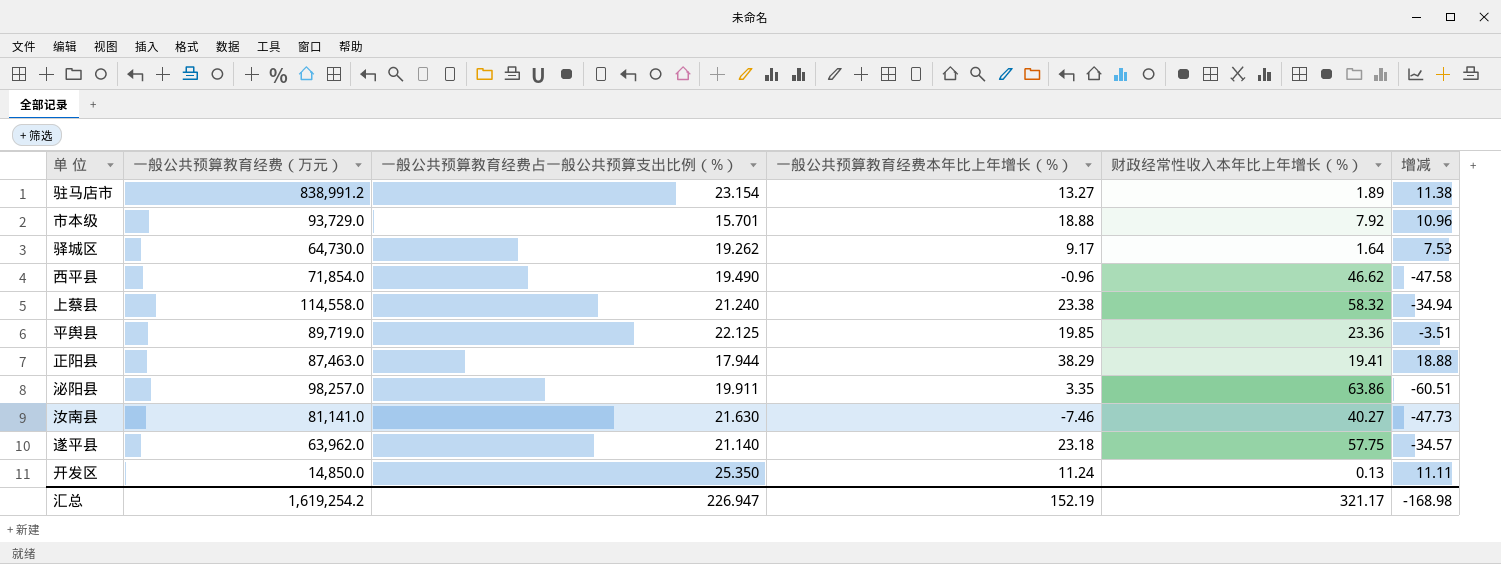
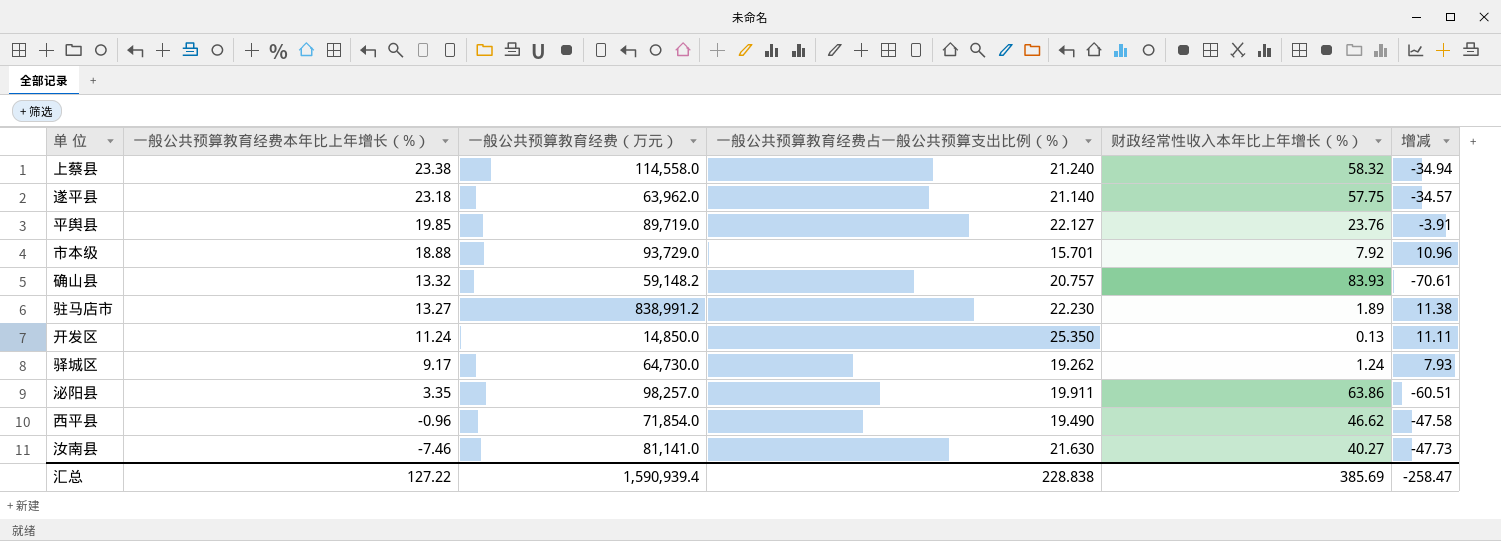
row order: none -> 一般公共预算教育经费本年比上年增长（%） descending
column 一般公共预算教育经费本年比上年增长（%） | position: 4 -> 2
row 正阳县: 87,463.0 | 17.944 | 38.29 | 19.41 | 18.88 -> none
平舆县 | 一般公共预算教育经费占一般公共预算支出比例（%）: 22.125 -> 22.127
平舆县 | 财政经常性收入本年比上年增长（%）: 23.36 -> 23.76
平舆县 | 增减: -3.51 -> -3.91
row 确山县: none -> 13.32 | 59,148.2 | 20.757 | 83.93 | -70.61
驻马店市 | 一般公共预算教育经费占一般公共预算支出比例（%）: 23.154 -> 22.230
驿城区 | 财政经常性收入本年比上年增长（%）: 1.64 -> 1.24
驿城区 | 增减: 7.53 -> 7.93
汇总 | 一般公共预算教育经费本年比上年增长（%）: 152.19 -> 127.22
汇总 | 一般公共预算教育经费（万元）: 1,619,254.2 -> 1,590,939.4
汇总 | 一般公共预算教育经费占一般公共预算支出比例（%）: 226.947 -> 228.838
汇总 | 财政经常性收入本年比上年增长（%）: 321.17 -> 385.69
汇总 | 增减: -168.98 -> -258.47

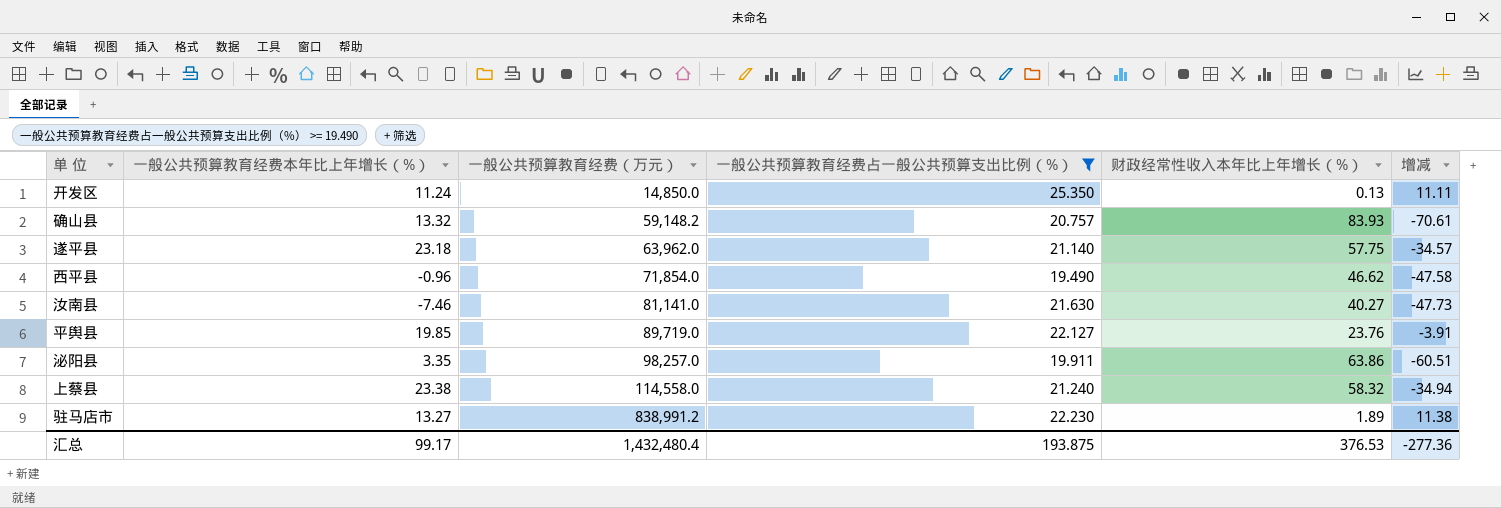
filter: none -> 一般公共预算教育经费占一般公共预算支出比例（%） >= 19.490
row order: 一般公共预算教育经费本年比上年增长（%） descending -> 一般公共预算教育经费（万元） ascending
汇总 | 一般公共预算教育经费本年比上年增长（%）: 127.22 -> 99.17
汇总 | 一般公共预算教育经费（万元）: 1,590,939.4 -> 1,432,480.4
汇总 | 一般公共预算教育经费占一般公共预算支出比例（%）: 228.838 -> 193.875
汇总 | 财政经常性收入本年比上年增长（%）: 385.69 -> 376.53
汇总 | 增减: -258.47 -> -277.36

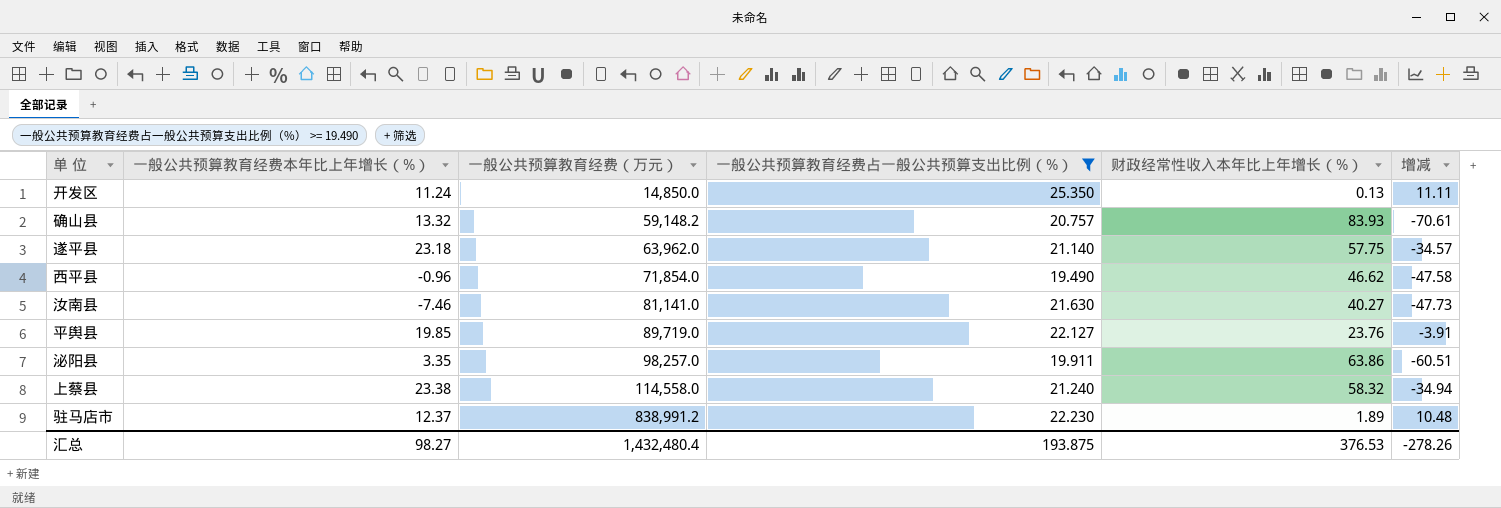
驻马店市 | 一般公共预算教育经费本年比上年增长（%）: 13.27 -> 12.37
驻马店市 | 增减: 11.38 -> 10.48
汇总 | 一般公共预算教育经费本年比上年增长（%）: 99.17 -> 98.27
汇总 | 增减: -277.36 -> -278.26

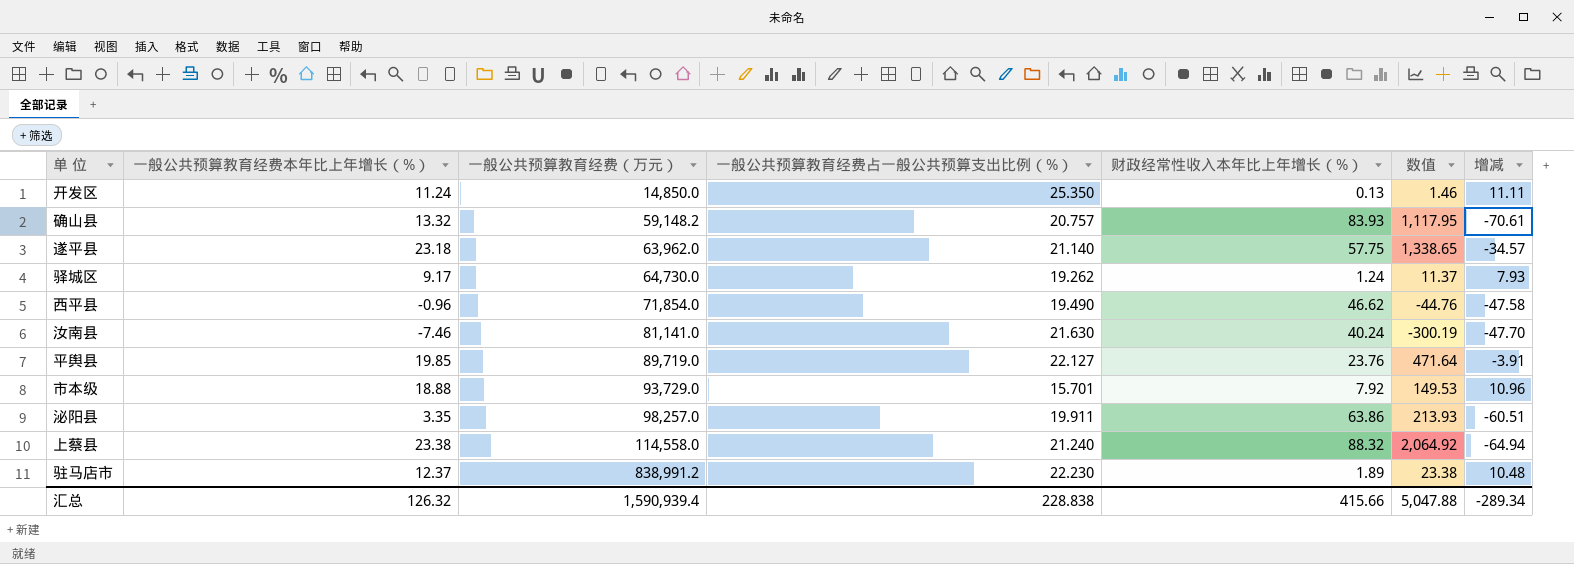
filter: 一般公共预算教育经费占一般公共预算支出比例（%） >= 19.490 -> none
column 数值 | formula: none -> [一般公共预算教育经费本年比上年增长（%）] * [财政经常性收入本年比上年增长（%）]
汝南县 | 财政经常性收入本年比上年增长（%）: 40.27 -> 40.24
汝南县 | 增减: -47.73 -> -47.70
上蔡县 | 财政经常性收入本年比上年增长（%）: 58.32 -> 88.32
上蔡县 | 增减: -34.94 -> -64.94
汇总 | 一般公共预算教育经费本年比上年增长（%）: 98.27 -> 126.32
汇总 | 一般公共预算教育经费（万元）: 1,432,480.4 -> 1,590,939.4
汇总 | 一般公共预算教育经费占一般公共预算支出比例（%）: 193.875 -> 228.838
汇总 | 财政经常性收入本年比上年增长（%）: 376.53 -> 415.66
汇总 | 增减: -278.26 -> -289.34

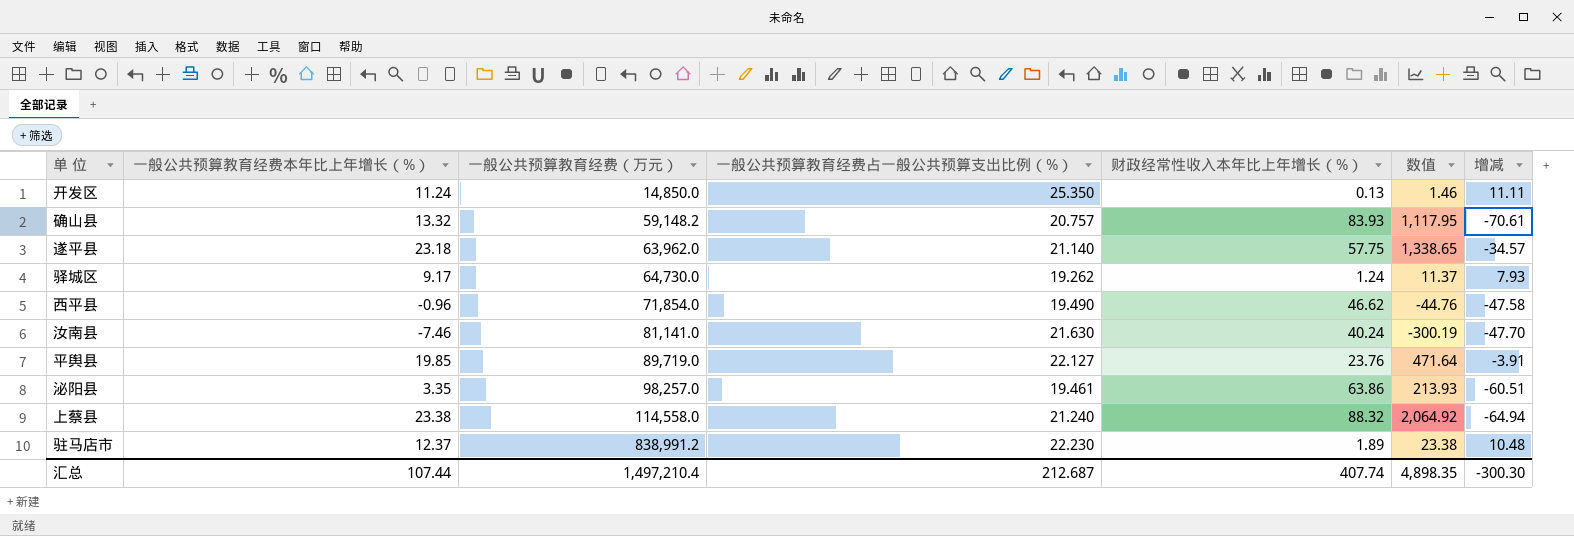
row 市本级: 18.88 | 93,729.0 | 15.701 | 7.92 | 149.53 | 10.96 -> none
泌阳县 | 一般公共预算教育经费占一般公共预算支出比例（%）: 19.911 -> 19.461
汇总 | 一般公共预算教育经费本年比上年增长（%）: 126.32 -> 107.44
汇总 | 一般公共预算教育经费（万元）: 1,590,939.4 -> 1,497,210.4
汇总 | 一般公共预算教育经费占一般公共预算支出比例（%）: 228.838 -> 212.687
汇总 | 财政经常性收入本年比上年增长（%）: 415.66 -> 407.74
汇总 | 数值: 5,047.88 -> 4,898.35
汇总 | 增减: -289.34 -> -300.30

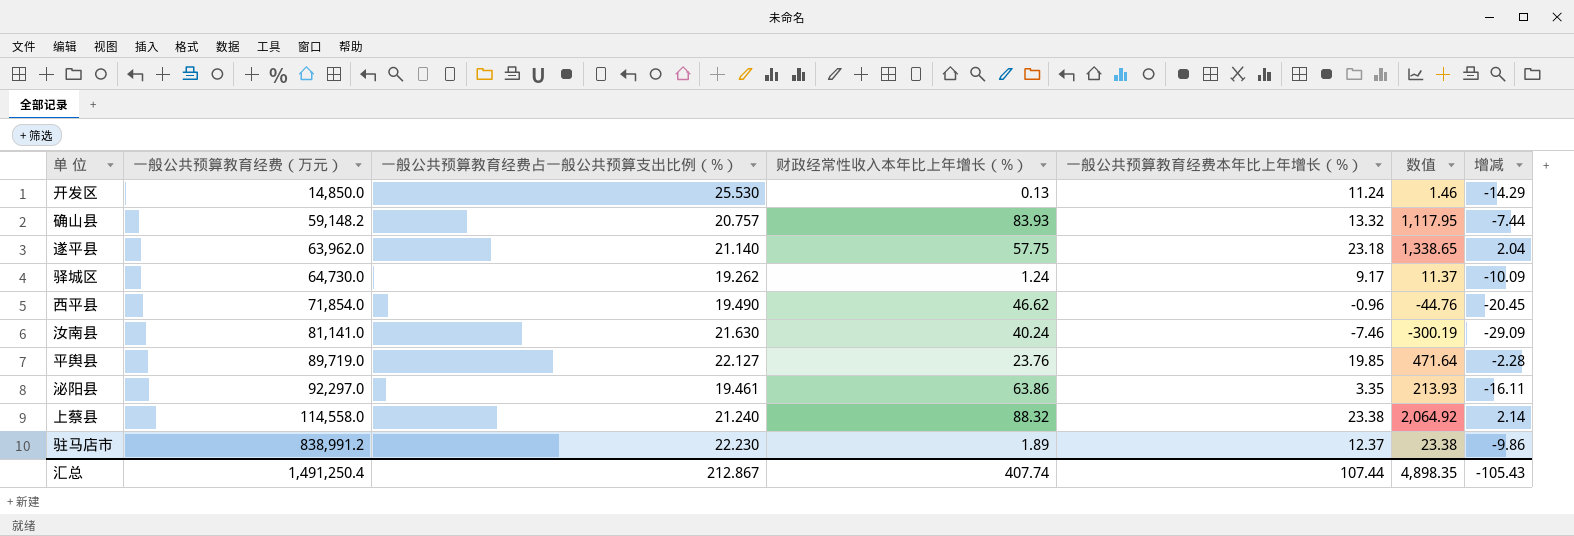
column 一般公共预算教育经费本年比上年增长（%） | position: 2 -> 5
column 增减 | formula: [一般公共预算教育经费本年比上年增长（%）] - [财政经常性收入本年比上年增长（%）] -> [一般公共预算教育经费本年比上年增长（%）] - [一般公共预算教育经费占一般公共预算支出比例（%）]
开发区 | 一般公共预算教育经费占一般公共预算支出比例（%）: 25.350 -> 25.530
泌阳县 | 一般公共预算教育经费（万元）: 98,257.0 -> 92,297.0
汇总 | 一般公共预算教育经费（万元）: 1,497,210.4 -> 1,491,250.4
汇总 | 一般公共预算教育经费占一般公共预算支出比例（%）: 212.687 -> 212.867
汇总 | 增减: -300.30 -> -105.43

